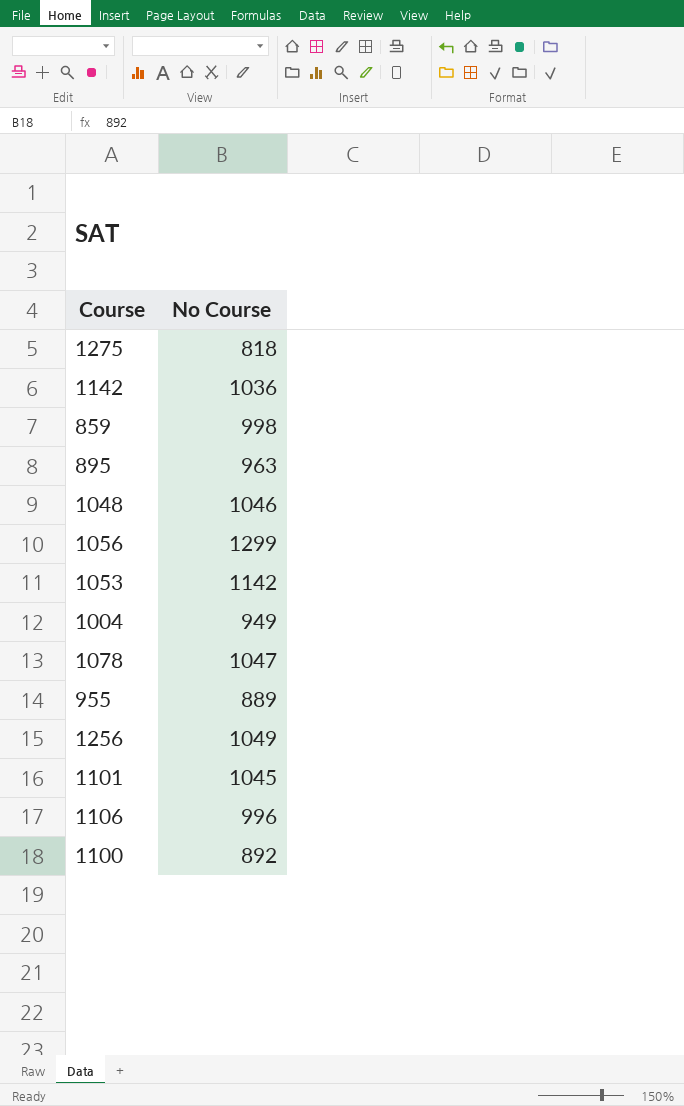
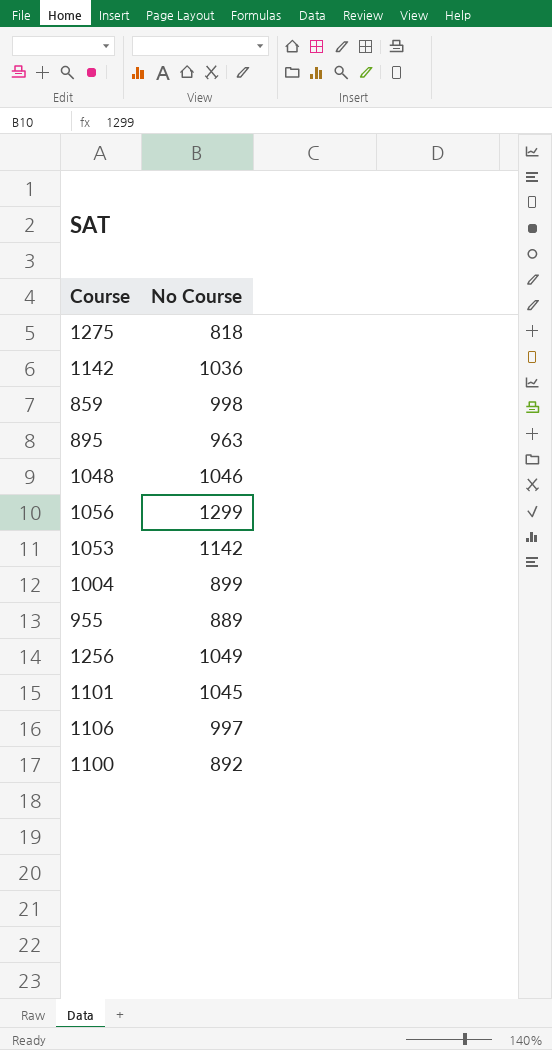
row 1078: 1047 -> none
1004 | No Course: 949 -> 899
1106 | No Course: 996 -> 997

